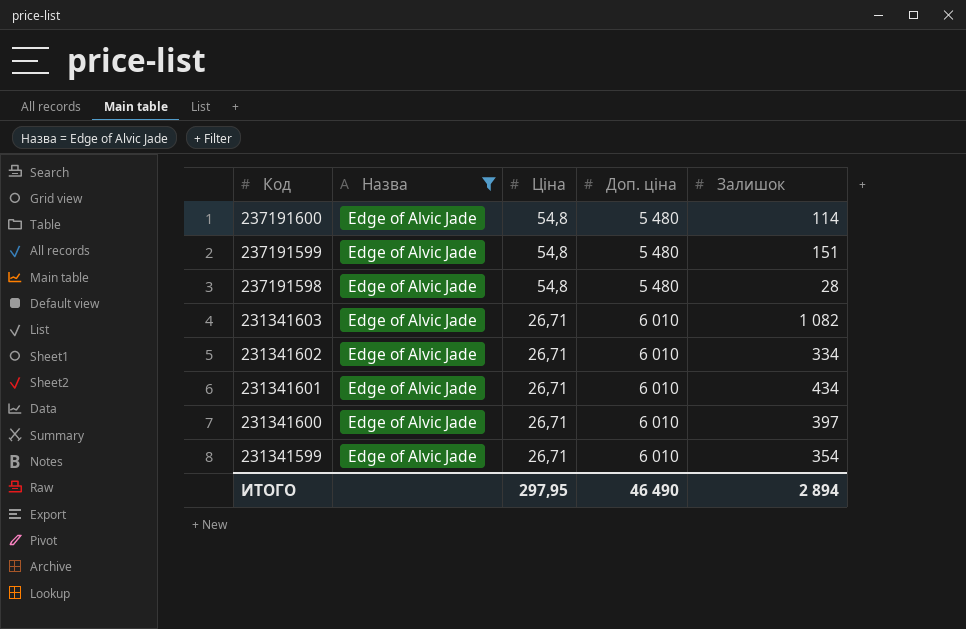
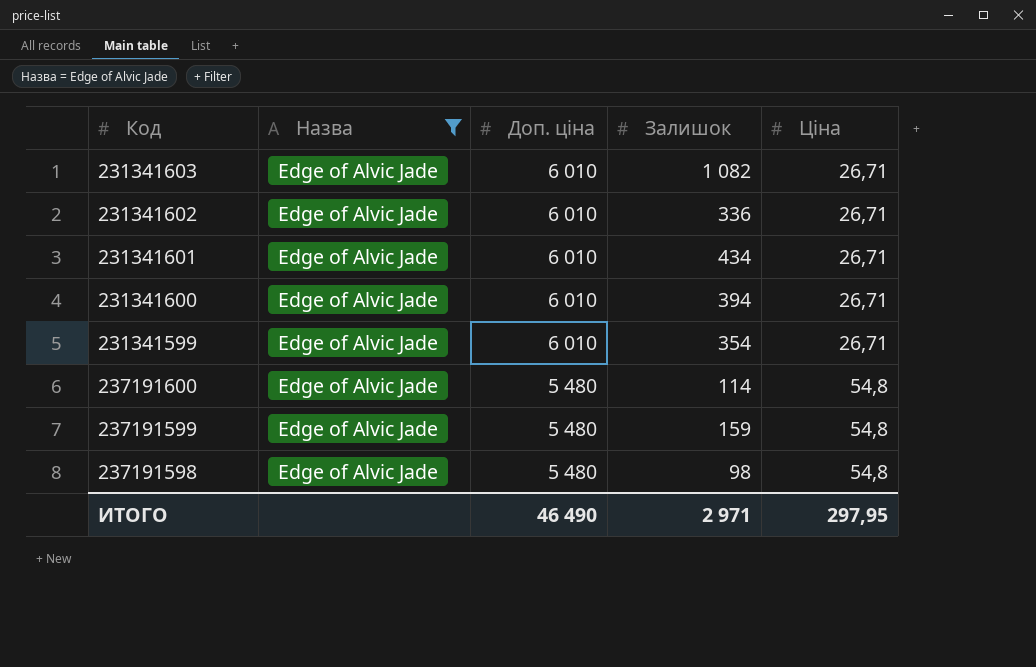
row order: Код descending -> Доп. ціна descending
column Ціна | position: 3 -> 5
231341602 | Залишок: 334 -> 336
231341600 | Залишок: 397 -> 394
237191599 | Залишок: 151 -> 159
237191598 | Залишок: 28 -> 98
ИТОГО | Залишок: 2 894 -> 2 971

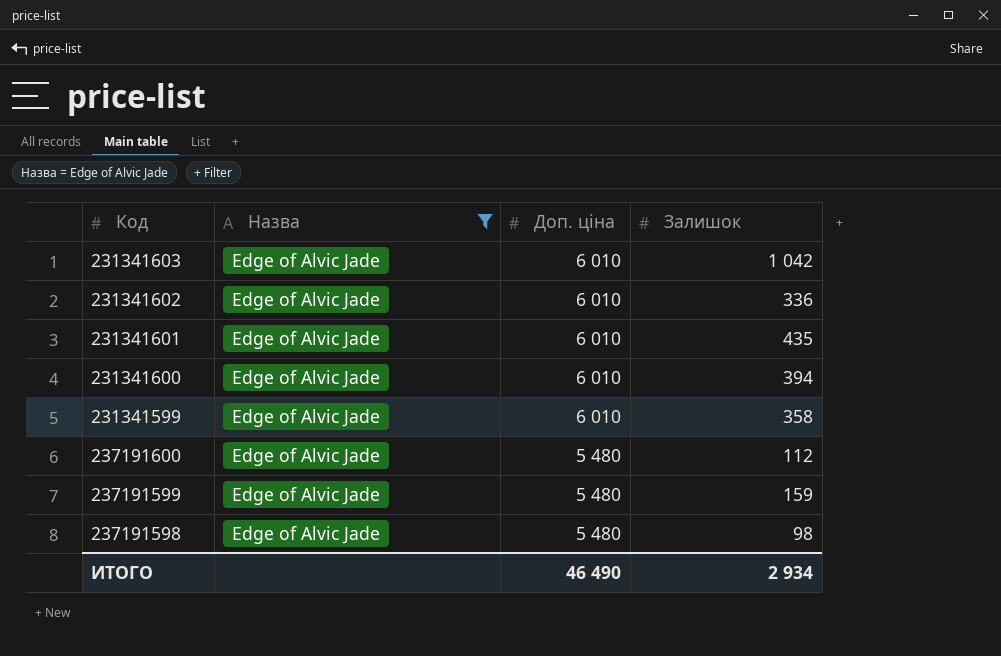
column Ціна | position: 5 -> none
231341603 | Залишок: 1 082 -> 1 042
231341601 | Залишок: 434 -> 435
231341599 | Залишок: 354 -> 358
237191600 | Залишок: 114 -> 112
ИТОГО | Залишок: 2 971 -> 2 934

